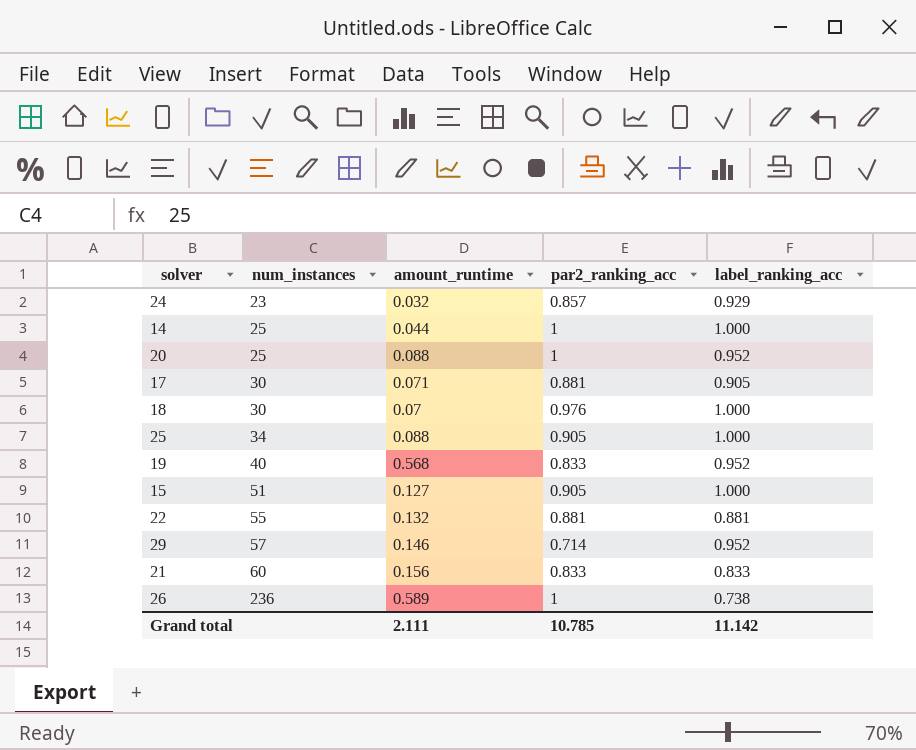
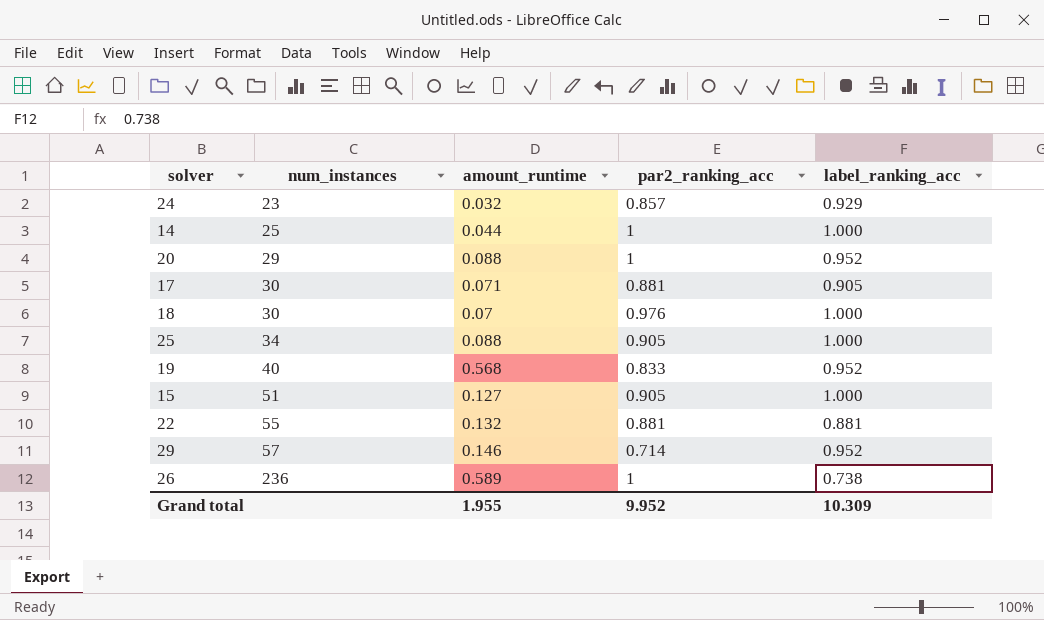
row 21: 60 | 0.156 | 0.833 | 0.833 -> none
20 | num_instances: 25 -> 29
Grand total | amount_runtime: 2.111 -> 1.955
Grand total | par2_ranking_acc: 10.785 -> 9.952
Grand total | label_ranking_acc: 11.142 -> 10.309

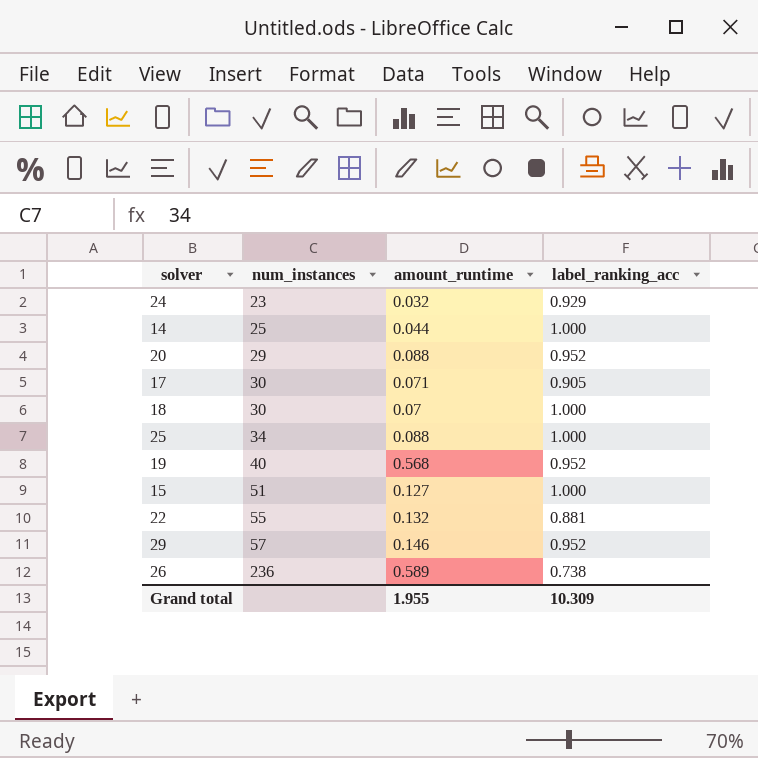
column par2_ranking_acc | position: 4 -> none

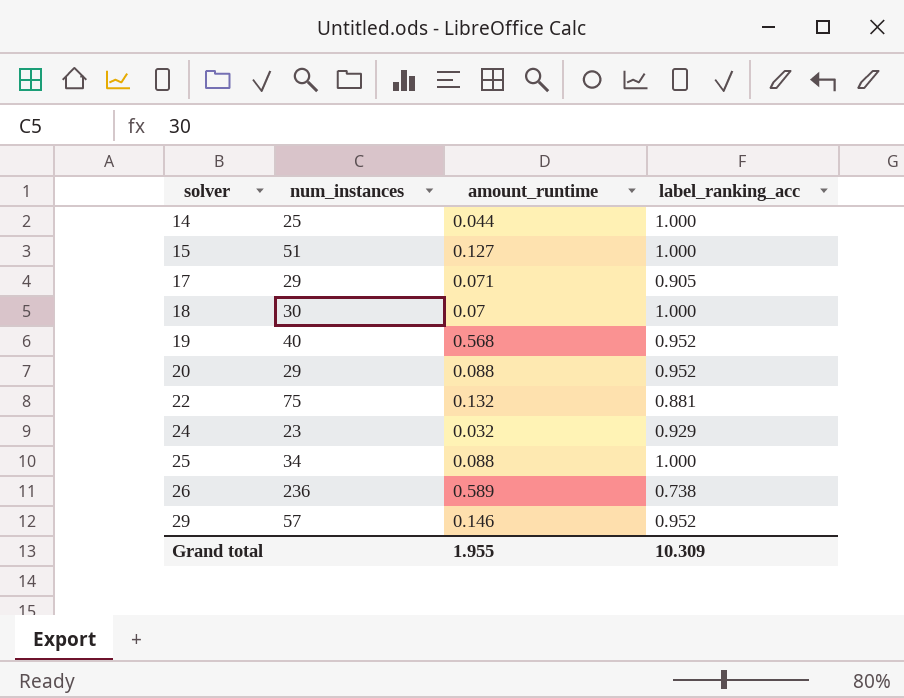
row order: num_instances ascending -> solver ascending
17 | num_instances: 30 -> 29
22 | num_instances: 55 -> 75

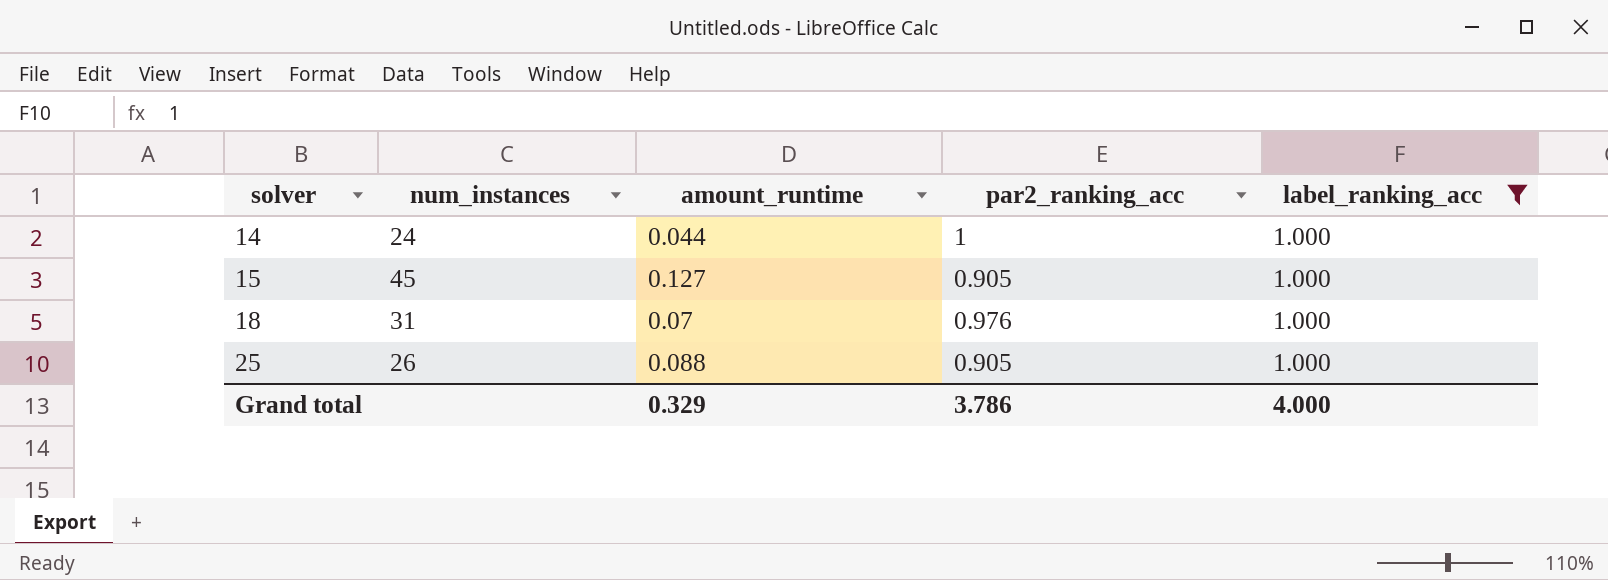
filter: none -> label_ranking_acc = 1.000
column par2_ranking_acc | position: none -> 4
14 | num_instances: 25 -> 24
15 | num_instances: 51 -> 45
18 | num_instances: 30 -> 31
25 | num_instances: 34 -> 26
Grand total | amount_runtime: 1.955 -> 0.329
Grand total | label_ranking_acc: 10.309 -> 4.000

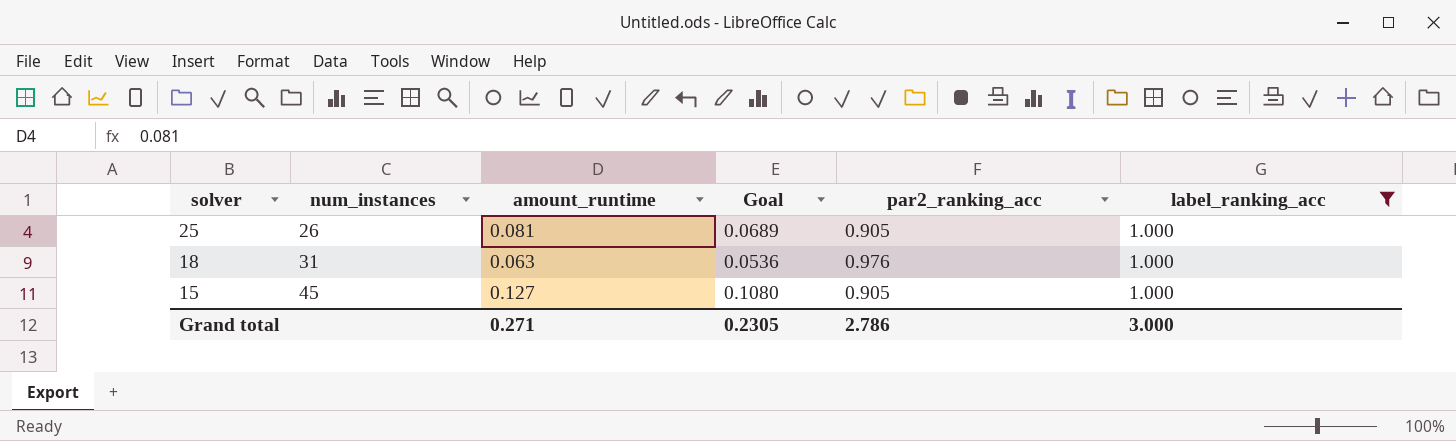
row order: solver ascending -> solver descending
column Goal | formula: none -> [amount_runtime] * 0.85
row 14: 24 | 0.044 | 1 | 1.000 -> none
25 | amount_runtime: 0.088 -> 0.081
18 | amount_runtime: 0.07 -> 0.063
Grand total | amount_runtime: 0.329 -> 0.271
Grand total | par2_ranking_acc: 3.786 -> 2.786
Grand total | label_ranking_acc: 4.000 -> 3.000

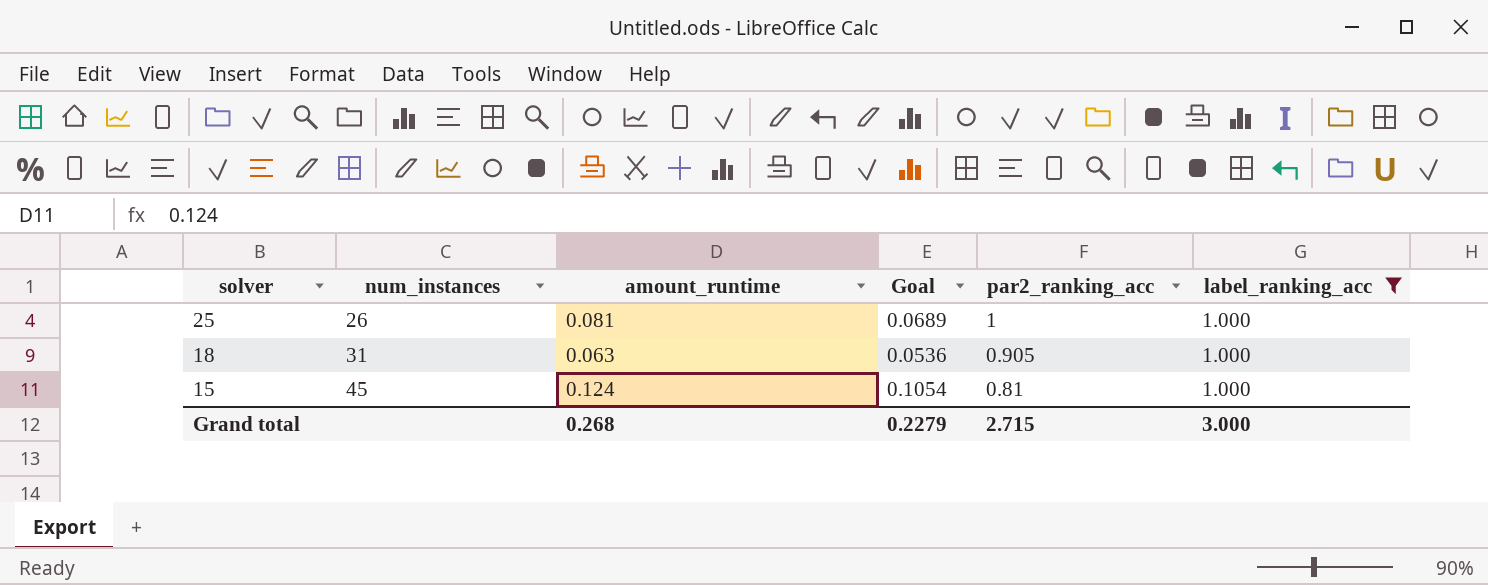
25 | par2_ranking_acc: 0.905 -> 1
18 | par2_ranking_acc: 0.976 -> 0.905
15 | amount_runtime: 0.127 -> 0.124
15 | Goal: 0.1080 -> 0.1054
15 | par2_ranking_acc: 0.905 -> 0.81
Grand total | amount_runtime: 0.271 -> 0.268
Grand total | Goal: 0.2305 -> 0.2279
Grand total | par2_ranking_acc: 2.786 -> 2.715

